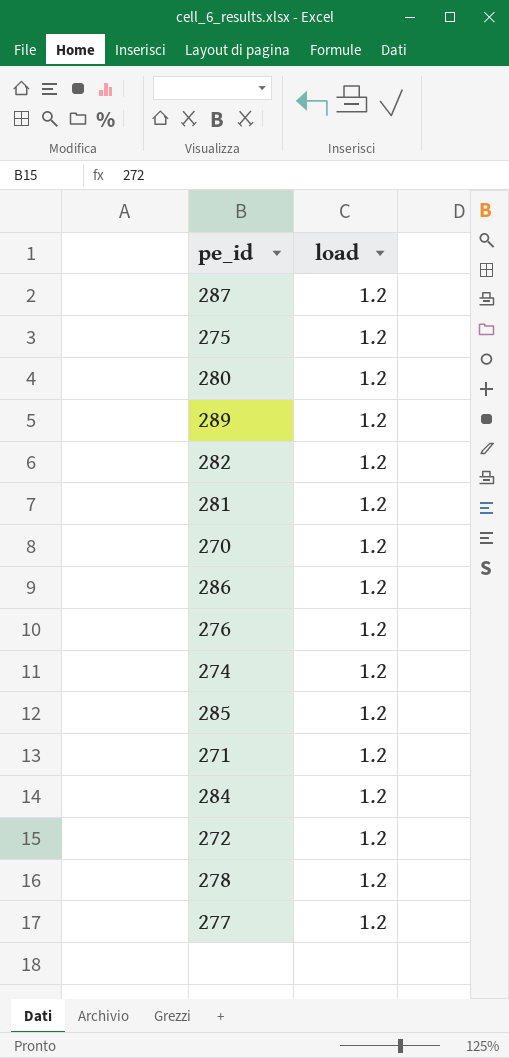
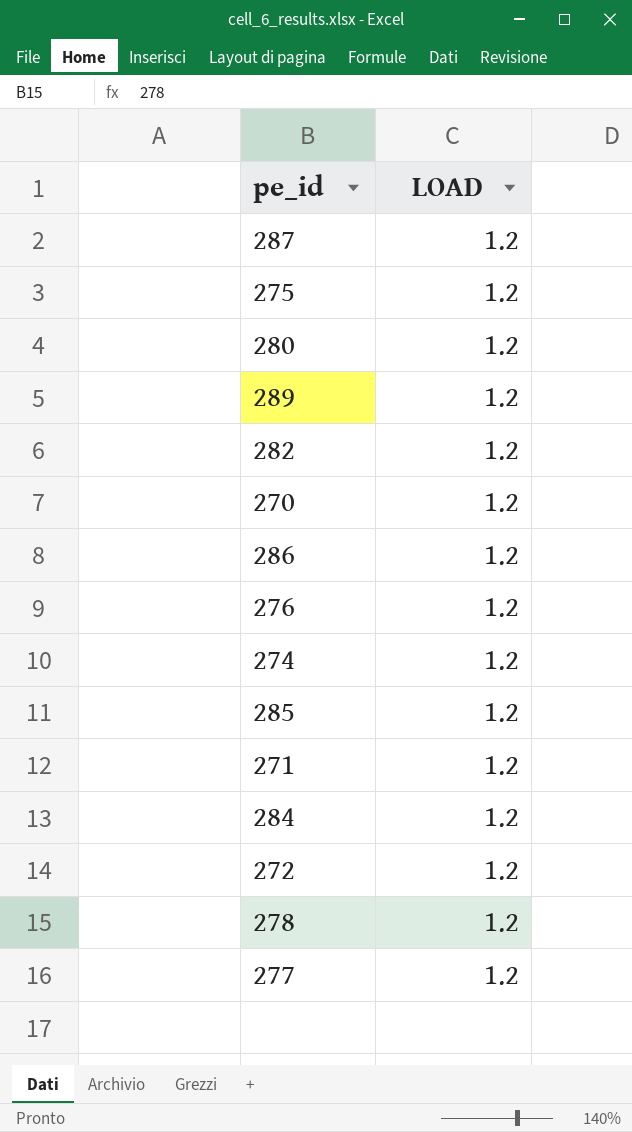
column name: load -> LOAD
row 281: 1.2 -> none

